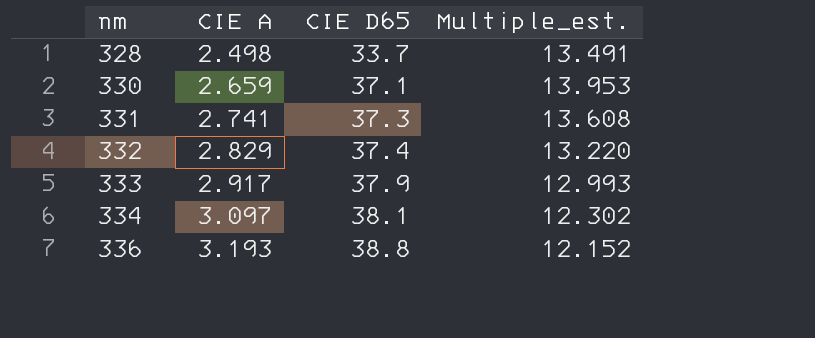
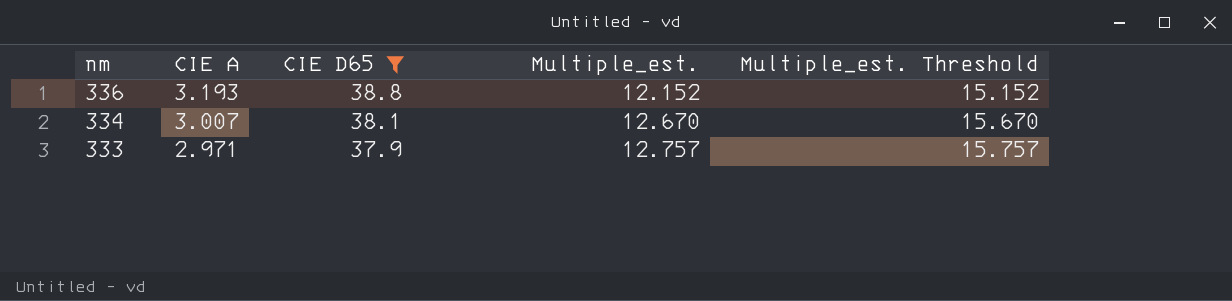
filter: none -> CIE D65 >= 37.9
row order: nm ascending -> nm descending
column Multiple_est. Threshold | formula: none -> [Multiple_est.] + 3
334 | CIE A: 3.097 -> 3.007
334 | Multiple_est.: 12.302 -> 12.670
333 | CIE A: 2.917 -> 2.971
333 | Multiple_est.: 12.993 -> 12.757

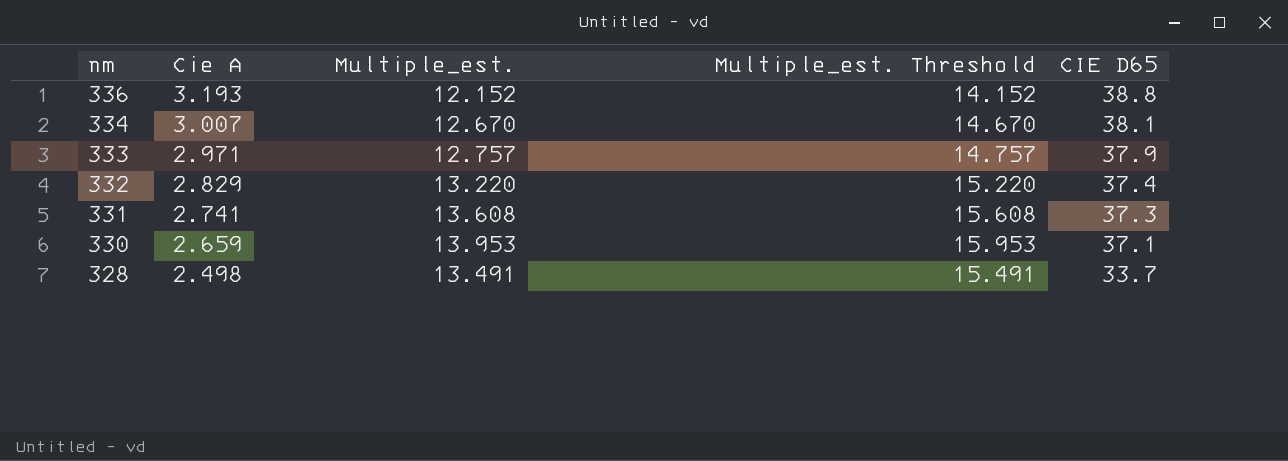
filter: CIE D65 >= 37.9 -> none
column name: CIE A -> Cie A
column Multiple_est. Threshold | formula: [Multiple_est.] + 3 -> [Multiple_est.] + 2
column CIE D65 | position: 3 -> 5

